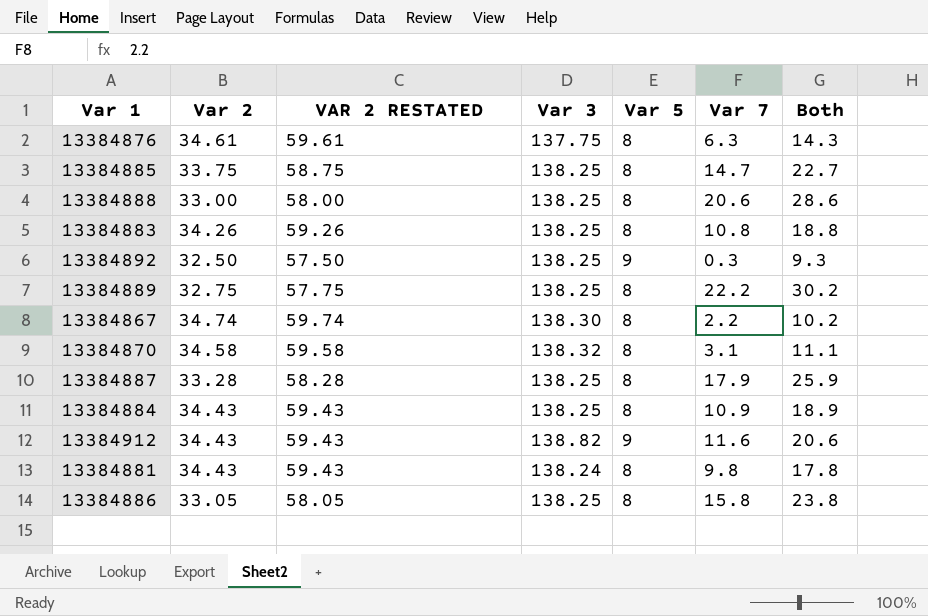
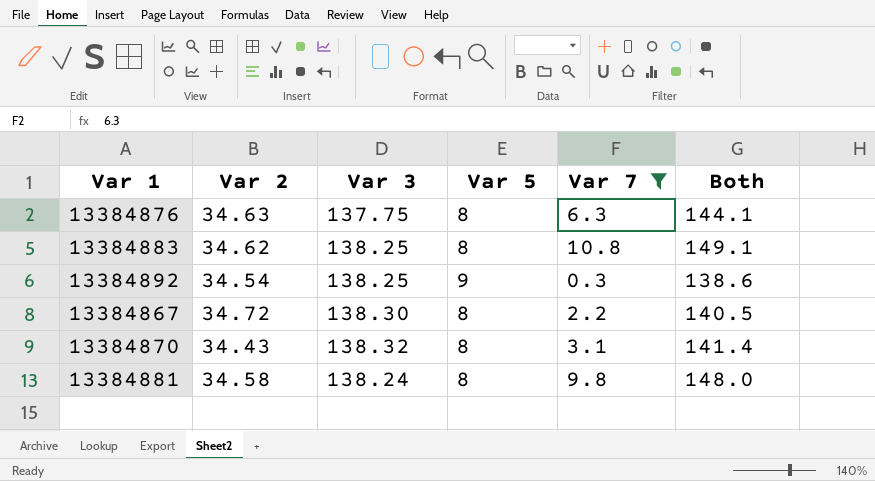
filter: none -> Var 7 <= 10.8
column VAR 2 RESTATED | formula: [Var 2] + 25 -> none
column Both | formula: [Var 5] + [Var 7] -> [Var 3] + [Var 7]
13384876 | Var 2: 34.61 -> 34.63
13384883 | Var 2: 34.26 -> 34.62
13384892 | Var 2: 32.50 -> 34.54
13384867 | Var 2: 34.74 -> 34.72
13384870 | Var 2: 34.58 -> 34.43
13384881 | Var 2: 34.43 -> 34.58

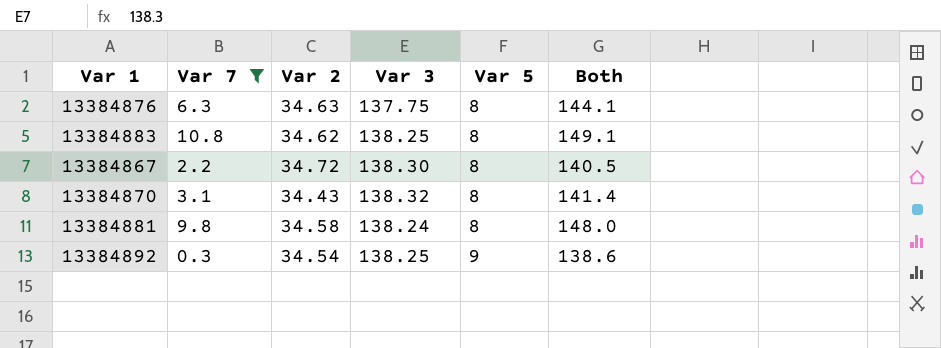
row order: none -> Var 5 ascending
column Var 7 | position: 5 -> 2

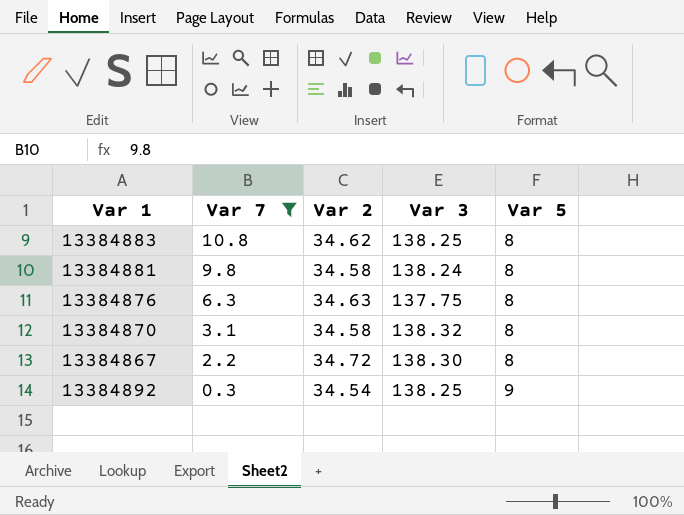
row order: Var 5 ascending -> Var 7 descending
column Both | formula: [Var 7] + [Var 3] -> none
13384870 | Var 2: 34.43 -> 34.58

